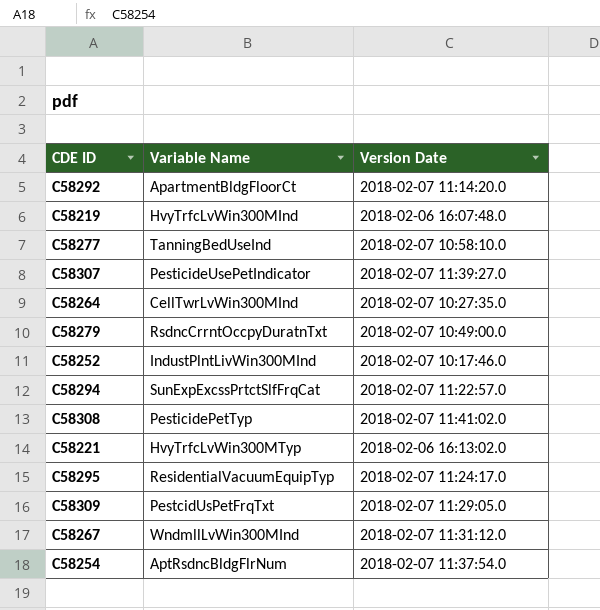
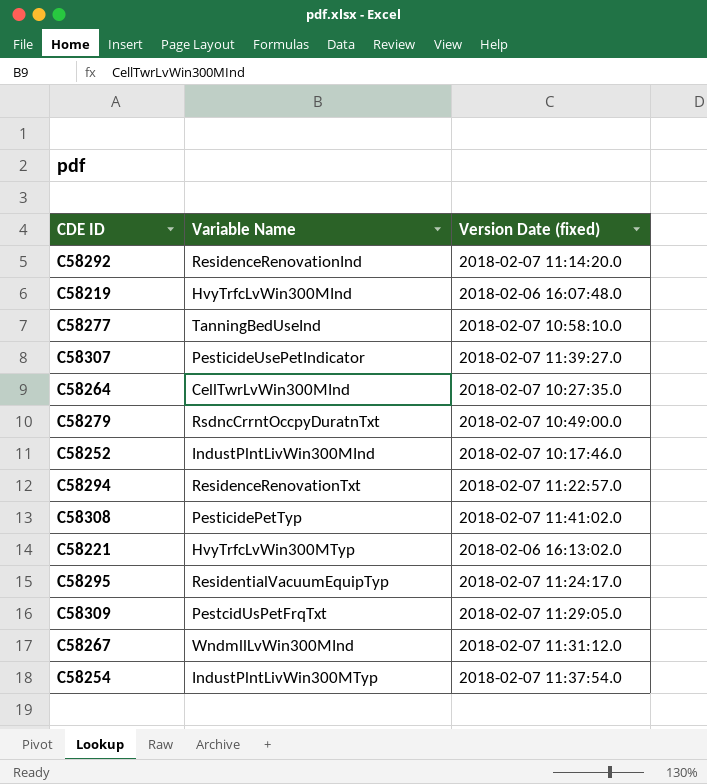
column name: Version Date -> Version Date (fixed)
C58292 | Variable Name: ApartmentBldgFloorCt -> ResidenceRenovationInd
C58294 | Variable Name: SunExpExcssPrtctSlfFrqCat -> ResidenceRenovationTxt
C58254 | Variable Name: AptRsdncBldgFlrNum -> IndustPlntLivWin300MTyp

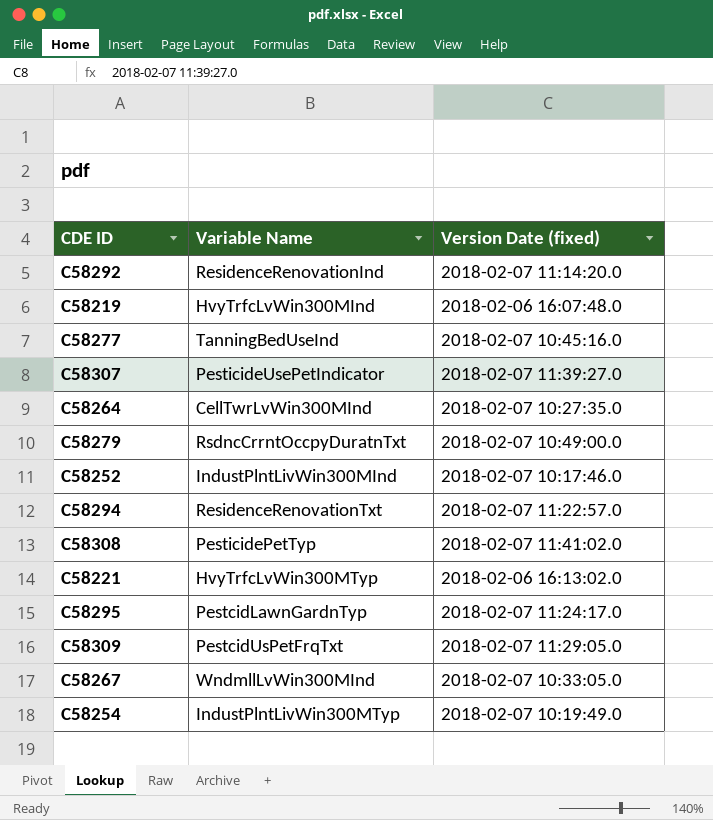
C58277 | Version Date (fixed): 2018-02-07 10:58:10.0 -> 2018-02-07 10:45:16.0
C58295 | Variable Name: ResidentialVacuumEquipTyp -> PestcidLawnGardnTyp
C58267 | Version Date (fixed): 2018-02-07 11:31:12.0 -> 2018-02-07 10:33:05.0
C58254 | Version Date (fixed): 2018-02-07 11:37:54.0 -> 2018-02-07 10:19:49.0

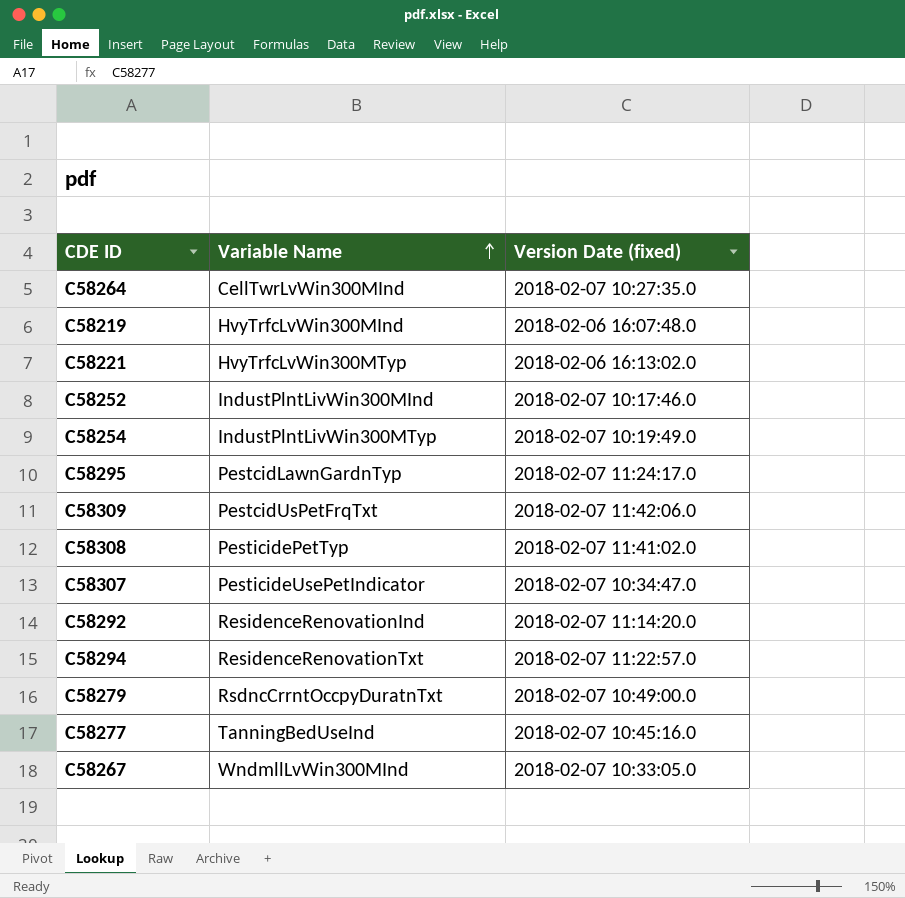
row order: none -> Variable Name ascending
C58309 | Version Date (fixed): 2018-02-07 11:29:05.0 -> 2018-02-07 11:42:06.0
C58307 | Version Date (fixed): 2018-02-07 11:39:27.0 -> 2018-02-07 10:34:47.0

